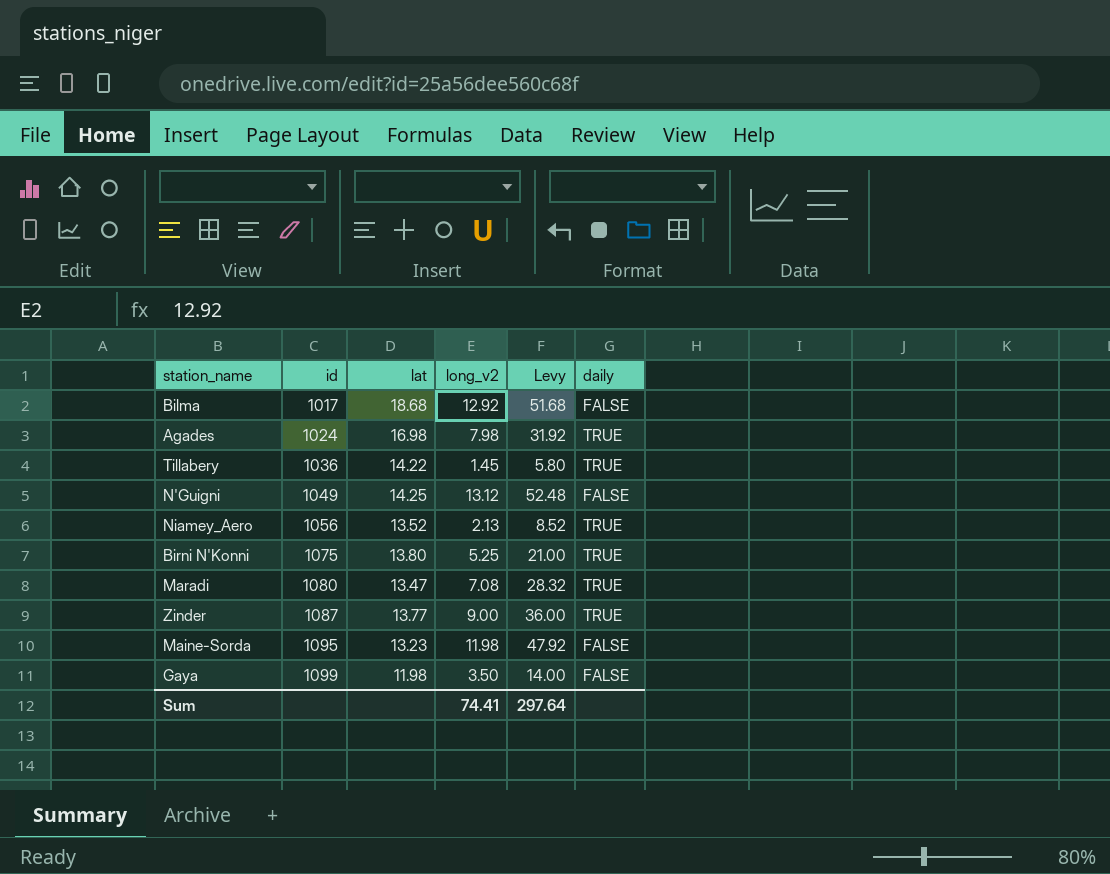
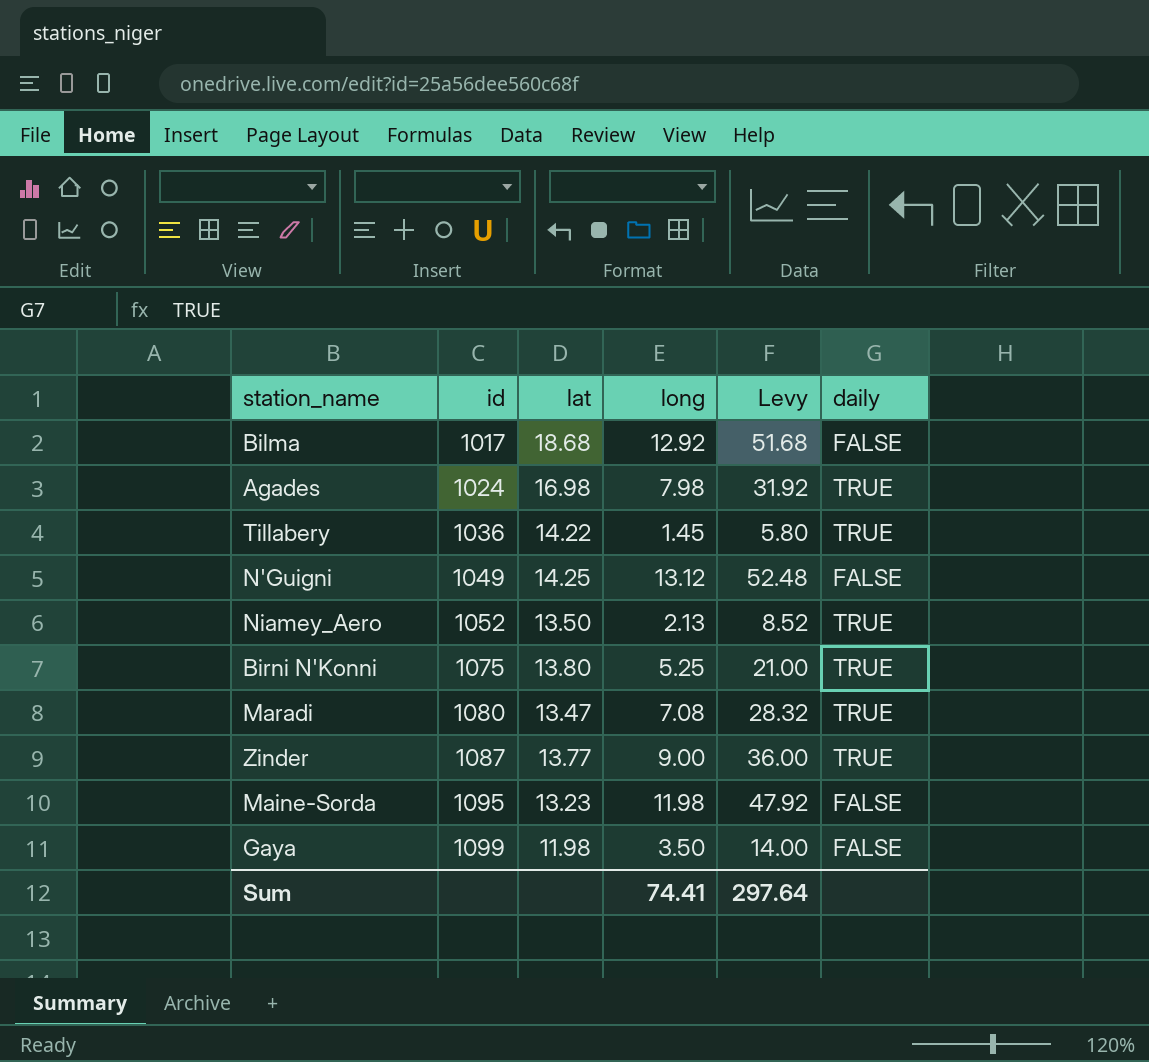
column name: long_v2 -> long
Niamey_Aero | id: 1056 -> 1052
Niamey_Aero | lat: 13.52 -> 13.50

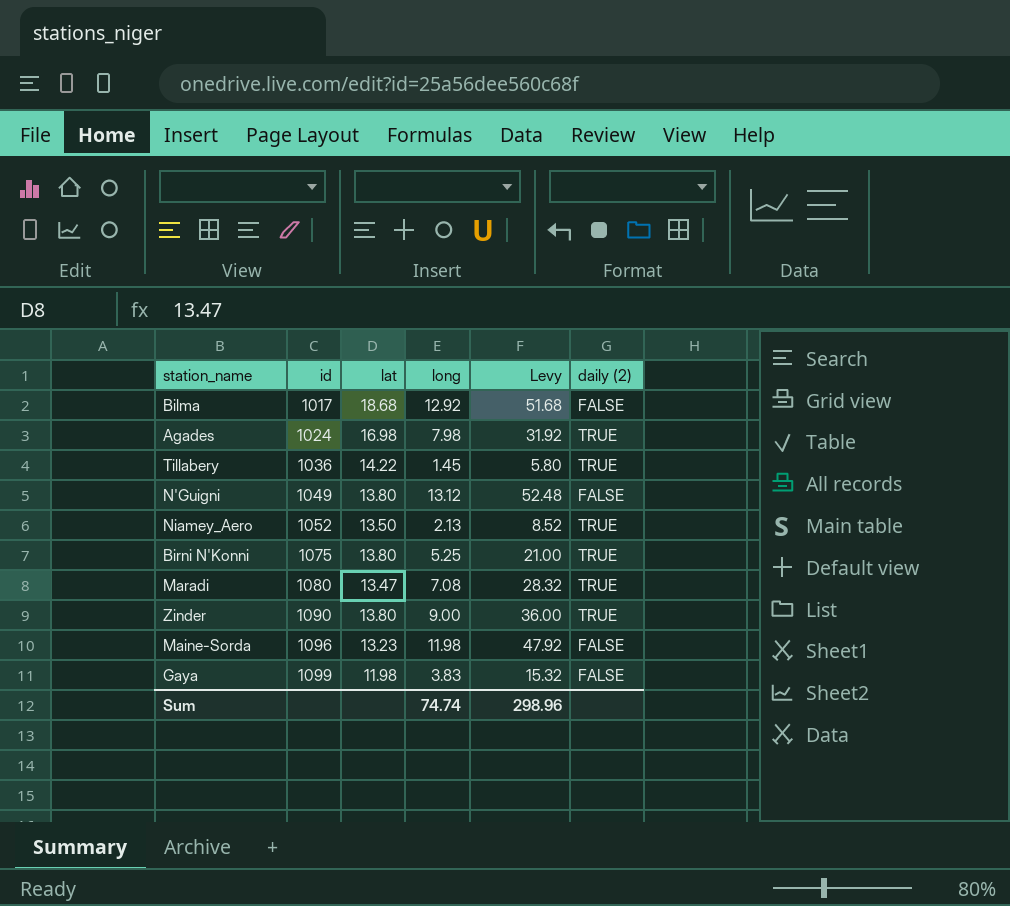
column name: daily -> daily (2)
N'Guigni | lat: 14.25 -> 13.80
Zinder | id: 1087 -> 1090
Zinder | lat: 13.77 -> 13.80
Maine-Sorda | id: 1095 -> 1096
Gaya | long: 3.50 -> 3.83
Gaya | Levy: 14.00 -> 15.32
Sum | long: 74.41 -> 74.74
Sum | Levy: 297.64 -> 298.96

